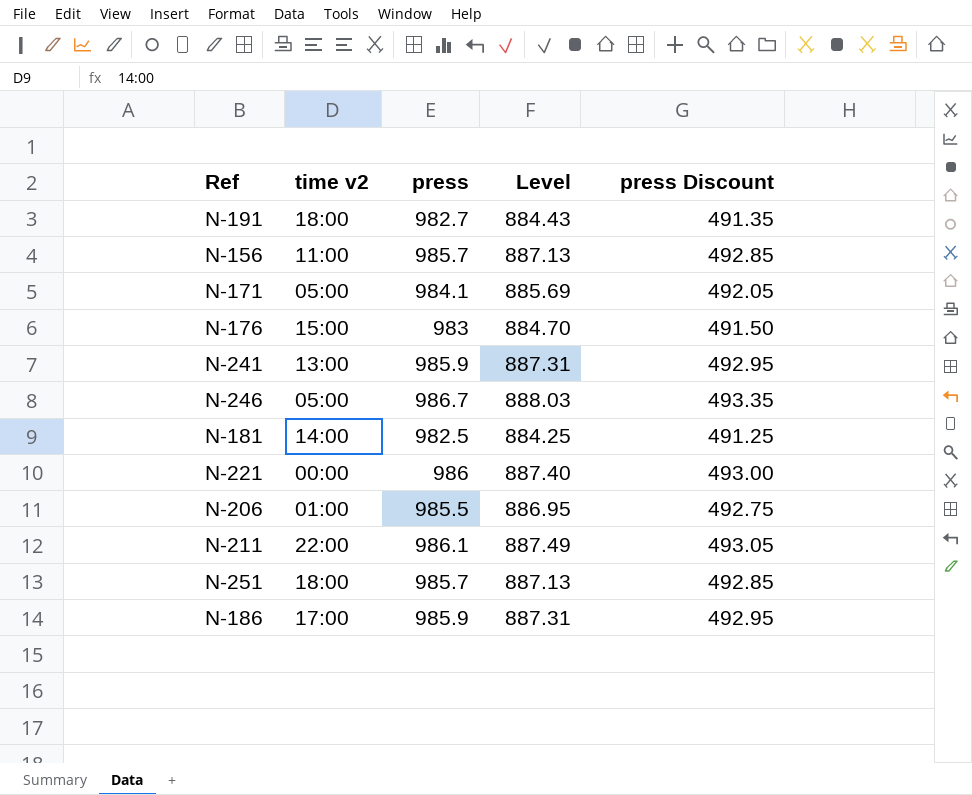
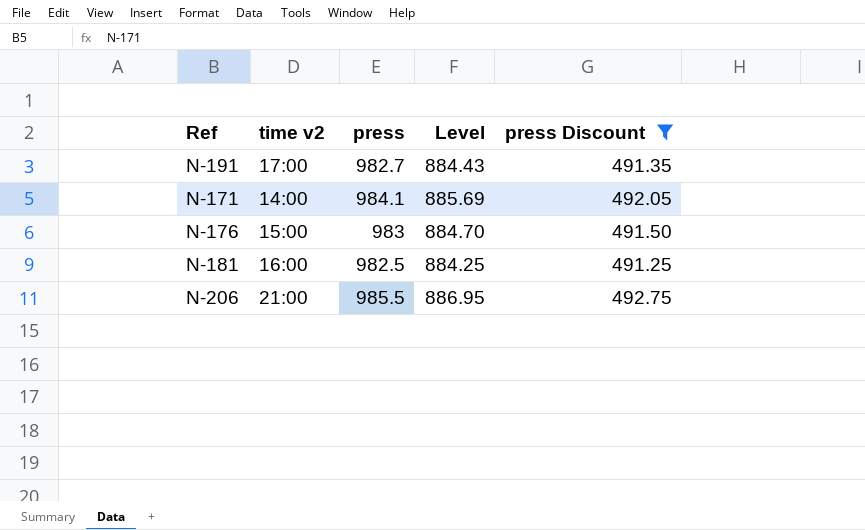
filter: none -> press Discount <= 492.75
N-191 | time v2: 18:00 -> 17:00
N-171 | time v2: 05:00 -> 14:00
N-181 | time v2: 14:00 -> 16:00
N-206 | time v2: 01:00 -> 21:00

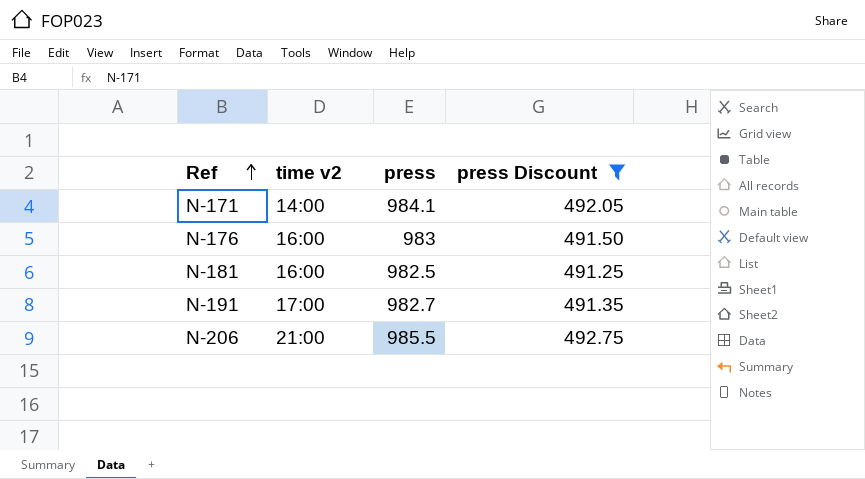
row order: none -> Ref ascending
column Level | formula: [press] * 0.9 -> none
N-176 | time v2: 15:00 -> 16:00

